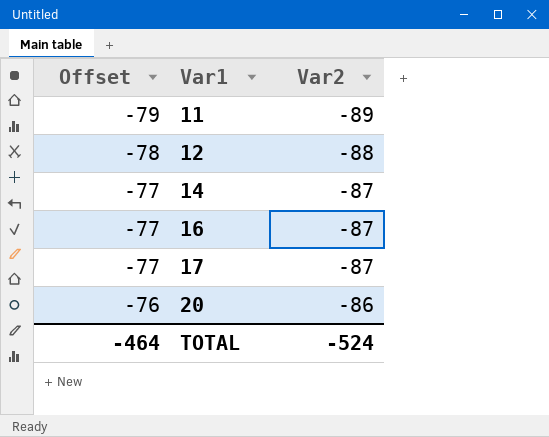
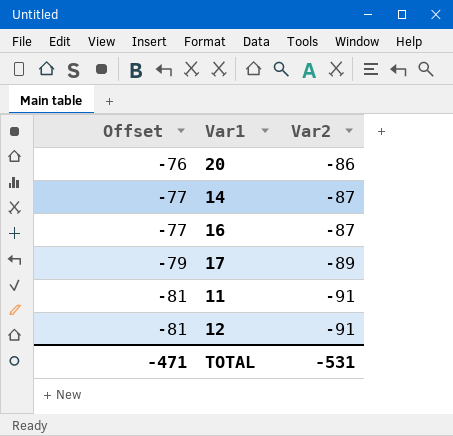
row order: Offset ascending -> Offset descending
17 | Offset: -77 -> -79
17 | Var2: -87 -> -89
11 | Offset: -79 -> -81
11 | Var2: -89 -> -91
12 | Offset: -78 -> -81
12 | Var2: -88 -> -91
TOTAL | Offset: -464 -> -471
TOTAL | Var2: -524 -> -531

